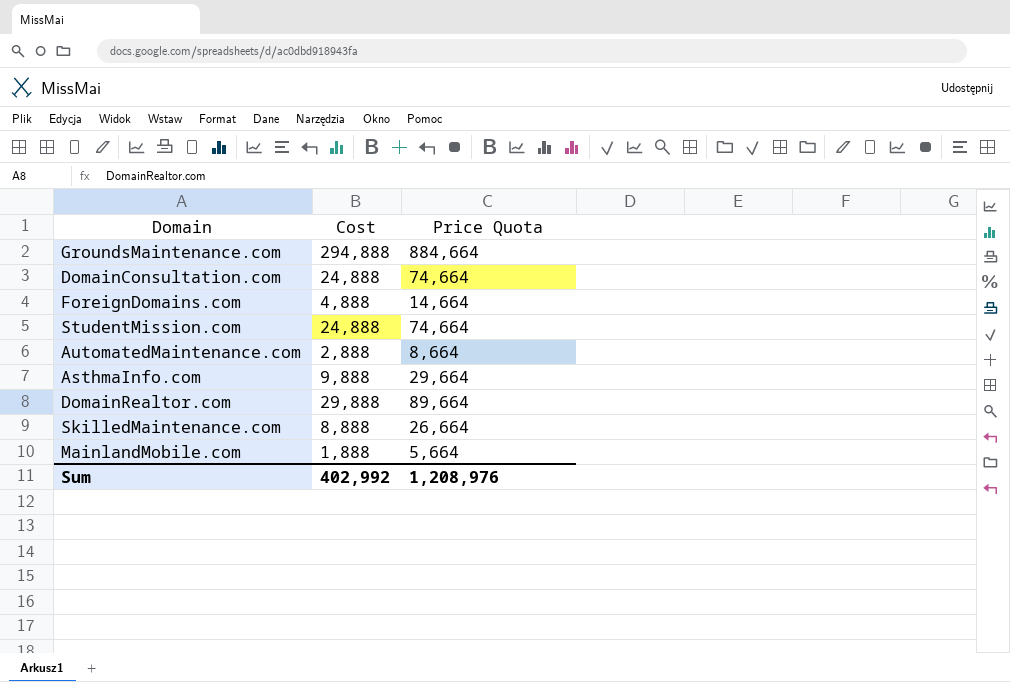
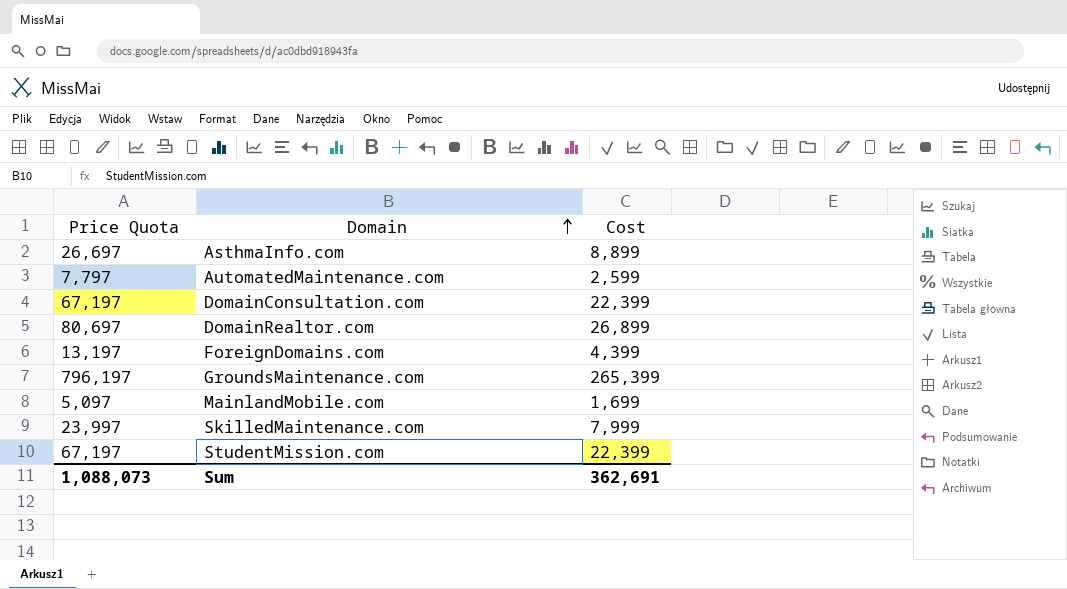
row order: none -> Domain ascending
column Price Quota | position: 3 -> 1
AsthmaInfo.com | Price Quota: 29,664 -> 26,697
AsthmaInfo.com | Cost: 9,888 -> 8,899
AutomatedMaintenance.com | Price Quota: 8,664 -> 7,797
AutomatedMaintenance.com | Cost: 2,888 -> 2,599
DomainConsultation.com | Price Quota: 74,664 -> 67,197
DomainConsultation.com | Cost: 24,888 -> 22,399
DomainRealtor.com | Price Quota: 89,664 -> 80,697
DomainRealtor.com | Cost: 29,888 -> 26,899
ForeignDomains.com | Price Quota: 14,664 -> 13,197
ForeignDomains.com | Cost: 4,888 -> 4,399
GroundsMaintenance.com | Price Quota: 884,664 -> 796,197
GroundsMaintenance.com | Cost: 294,888 -> 265,399
MainlandMobile.com | Price Quota: 5,664 -> 5,097
MainlandMobile.com | Cost: 1,888 -> 1,699
SkilledMaintenance.com | Price Quota: 26,664 -> 23,997
SkilledMaintenance.com | Cost: 8,888 -> 7,999
StudentMission.com | Price Quota: 74,664 -> 67,197
StudentMission.com | Cost: 24,888 -> 22,399
Sum | Price Quota: 1,208,976 -> 1,088,073
Sum | Cost: 402,992 -> 362,691

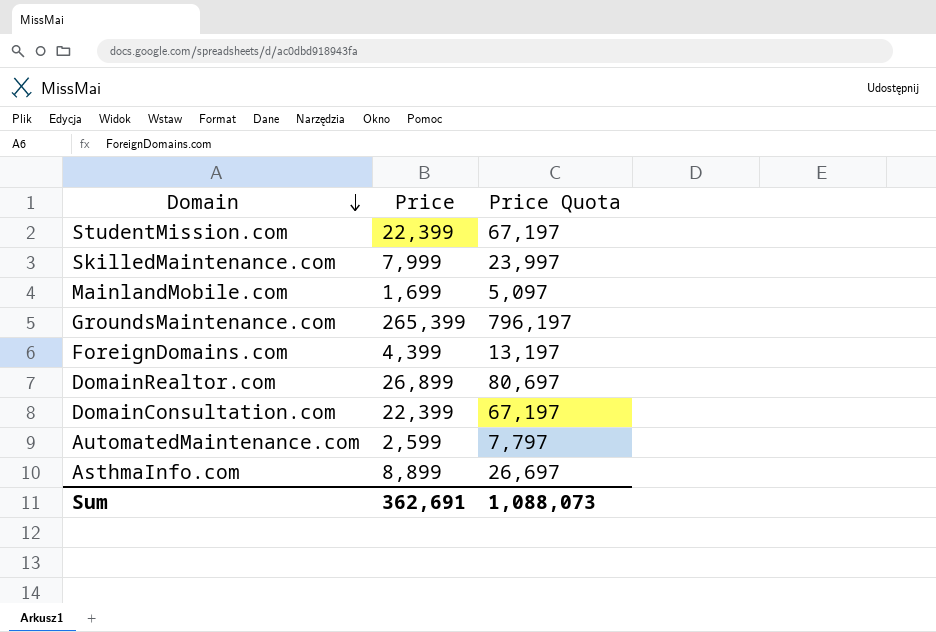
row order: Domain ascending -> Domain descending
column name: Cost -> Price
column Price Quota | position: 1 -> 3

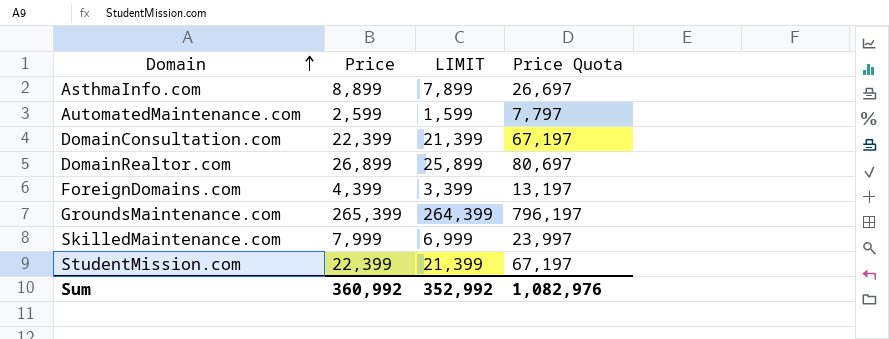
row order: Domain descending -> Domain ascending
column LIMIT | formula: none -> [Price] - 1000
row MainlandMobile.com: 1,699 | 5,097 -> none
Sum | Price: 362,691 -> 360,992
Sum | Price Quota: 1,088,073 -> 1,082,976

